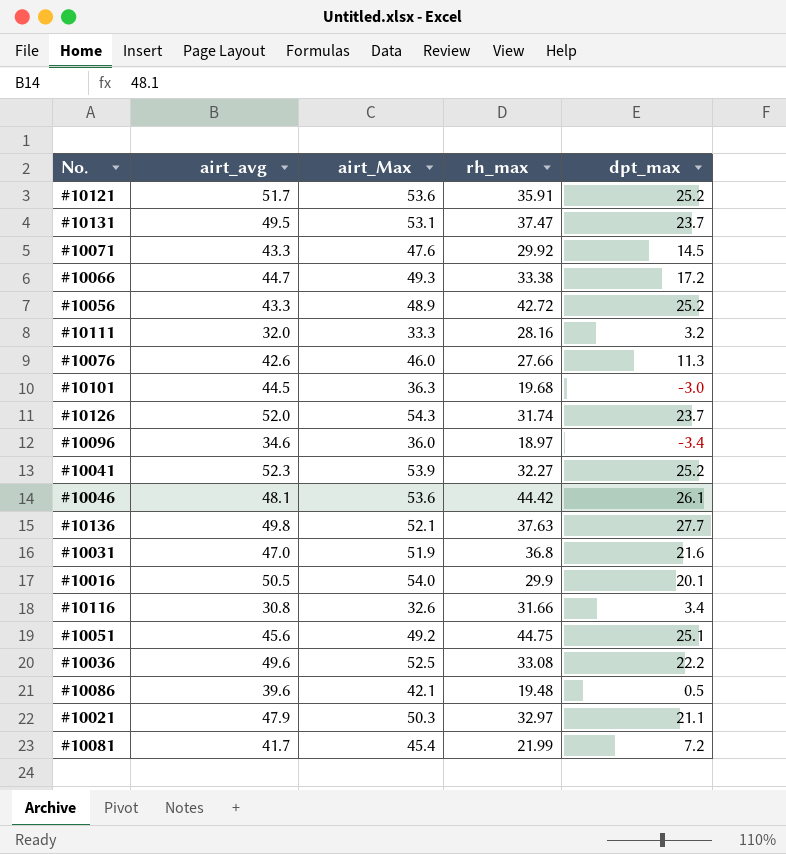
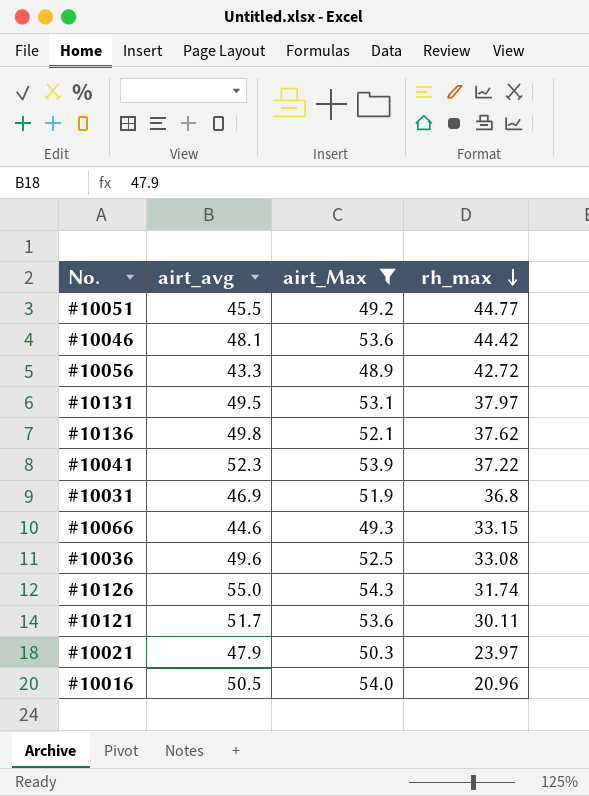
filter: none -> airt_Max >= 48.9
row order: none -> rh_max descending
column dpt_max | position: 5 -> none
#10051 | airt_avg: 45.6 -> 45.5
#10051 | rh_max: 44.75 -> 44.77
#10131 | rh_max: 37.47 -> 37.97
#10136 | rh_max: 37.63 -> 37.62
#10041 | rh_max: 32.27 -> 37.22
#10031 | airt_avg: 47.0 -> 46.9
#10066 | airt_avg: 44.7 -> 44.6
#10066 | rh_max: 33.38 -> 33.15
#10126 | airt_avg: 52.0 -> 55.0
#10121 | rh_max: 35.91 -> 30.11
#10021 | rh_max: 32.97 -> 23.97
#10016 | rh_max: 29.9 -> 20.96

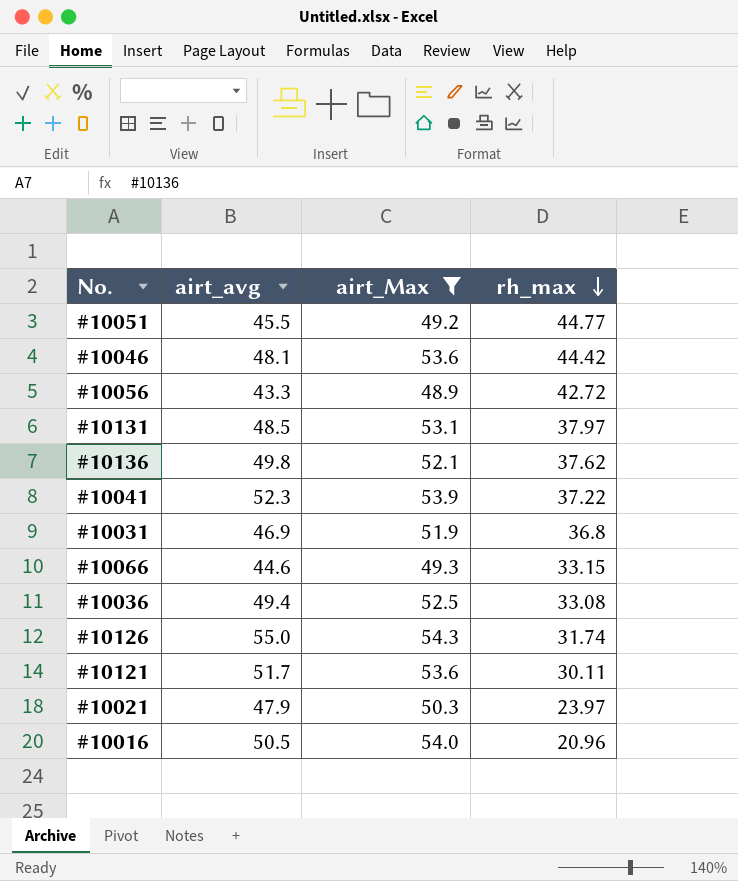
#10131 | airt_avg: 49.5 -> 48.5
#10036 | airt_avg: 49.6 -> 49.4

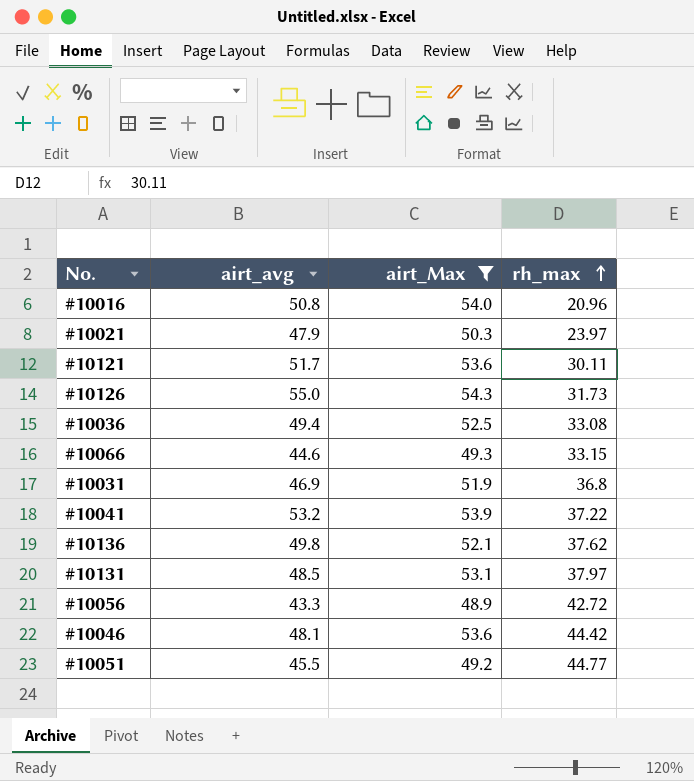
row order: rh_max descending -> rh_max ascending
#10016 | airt_avg: 50.5 -> 50.8
#10126 | rh_max: 31.74 -> 31.73
#10041 | airt_avg: 52.3 -> 53.2

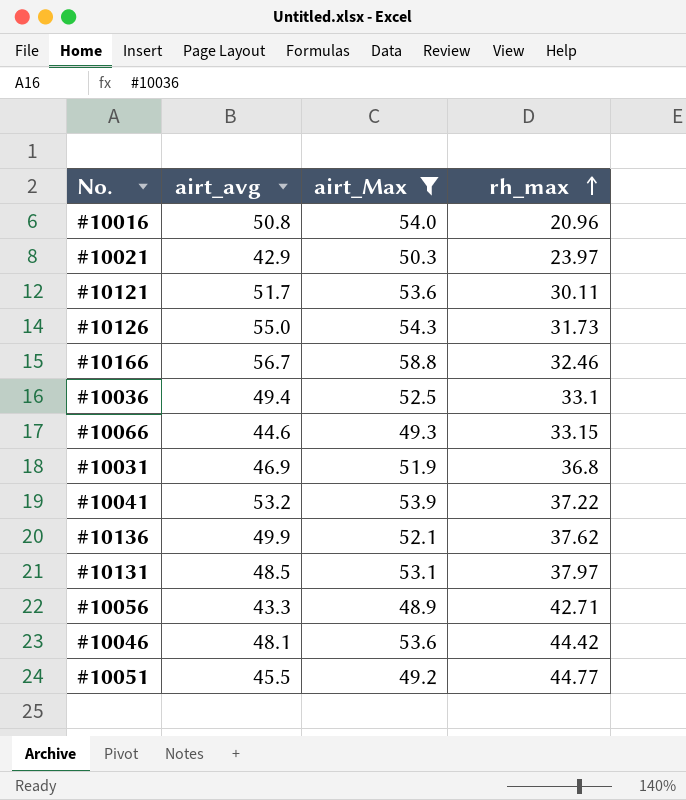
#10021 | airt_avg: 47.9 -> 42.9
row #10166: none -> 56.7 | 58.8 | 32.46
#10036 | rh_max: 33.08 -> 33.1
#10136 | airt_avg: 49.8 -> 49.9
#10056 | rh_max: 42.72 -> 42.71

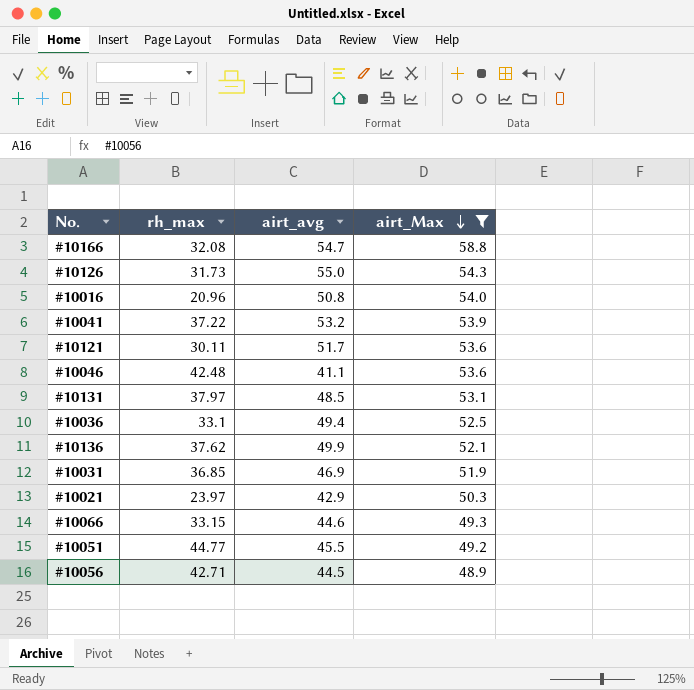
row order: rh_max ascending -> airt_Max descending
column rh_max | position: 4 -> 2
#10166 | rh_max: 32.46 -> 32.08
#10166 | airt_avg: 56.7 -> 54.7
#10046 | rh_max: 44.42 -> 42.48
#10046 | airt_avg: 48.1 -> 41.1
#10031 | rh_max: 36.8 -> 36.85
#10056 | airt_avg: 43.3 -> 44.5

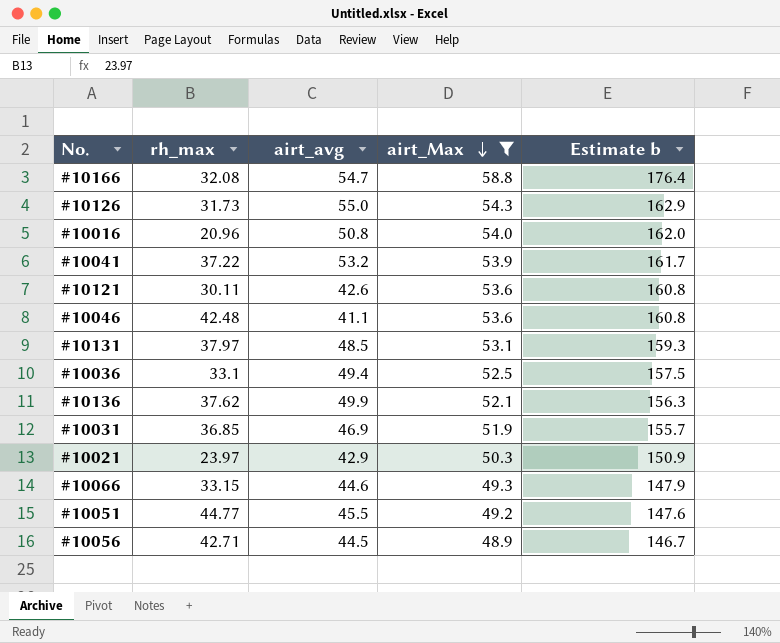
column Estimate b | formula: none -> [airt_Max] * 3
#10121 | airt_avg: 51.7 -> 42.6

